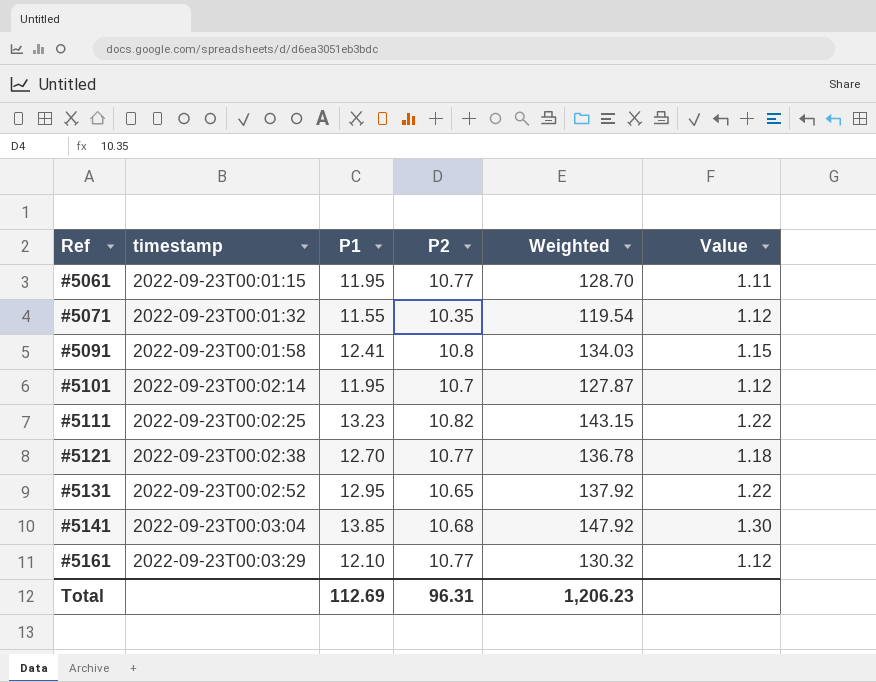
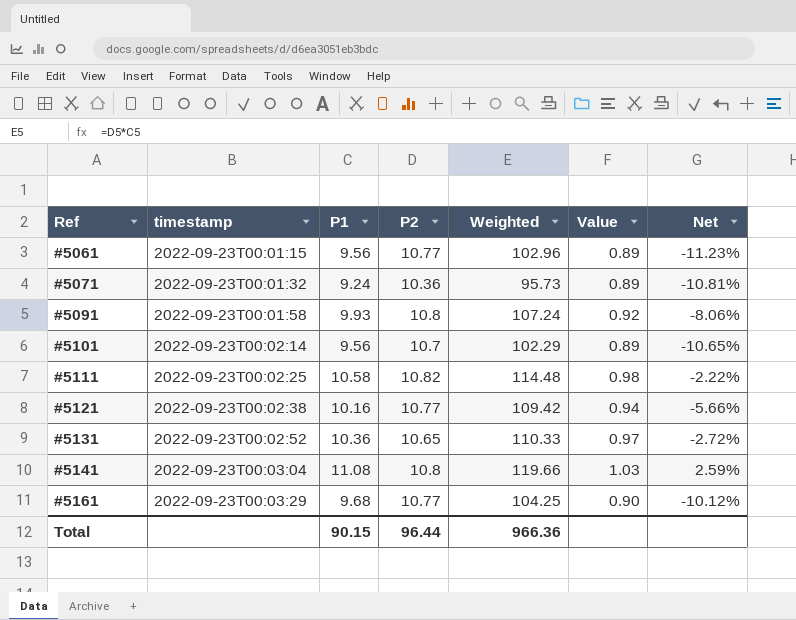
column Net | formula: none -> ([P1] - [P2]) / [P2]
#5061 | P1: 11.95 -> 9.56
#5061 | Weighted: 128.70 -> 102.96
#5061 | Value: 1.11 -> 0.89
#5071 | P1: 11.55 -> 9.24
#5071 | P2: 10.35 -> 10.36
#5071 | Weighted: 119.54 -> 95.73
#5071 | Value: 1.12 -> 0.89
#5091 | P1: 12.41 -> 9.93
#5091 | Weighted: 134.03 -> 107.24
#5091 | Value: 1.15 -> 0.92
#5101 | P1: 11.95 -> 9.56
#5101 | Weighted: 127.87 -> 102.29
#5101 | Value: 1.12 -> 0.89
#5111 | P1: 13.23 -> 10.58
#5111 | Weighted: 143.15 -> 114.48
#5111 | Value: 1.22 -> 0.98
#5121 | P1: 12.70 -> 10.16
#5121 | Weighted: 136.78 -> 109.42
#5121 | Value: 1.18 -> 0.94
#5131 | P1: 12.95 -> 10.36
#5131 | Weighted: 137.92 -> 110.33
#5131 | Value: 1.22 -> 0.97
#5141 | P1: 13.85 -> 11.08
#5141 | P2: 10.68 -> 10.8
#5141 | Weighted: 147.92 -> 119.66
#5141 | Value: 1.30 -> 1.03
#5161 | P1: 12.10 -> 9.68
#5161 | Weighted: 130.32 -> 104.25
#5161 | Value: 1.12 -> 0.90
Total | P1: 112.69 -> 90.15
Total | P2: 96.31 -> 96.44
Total | Weighted: 1,206.23 -> 966.36

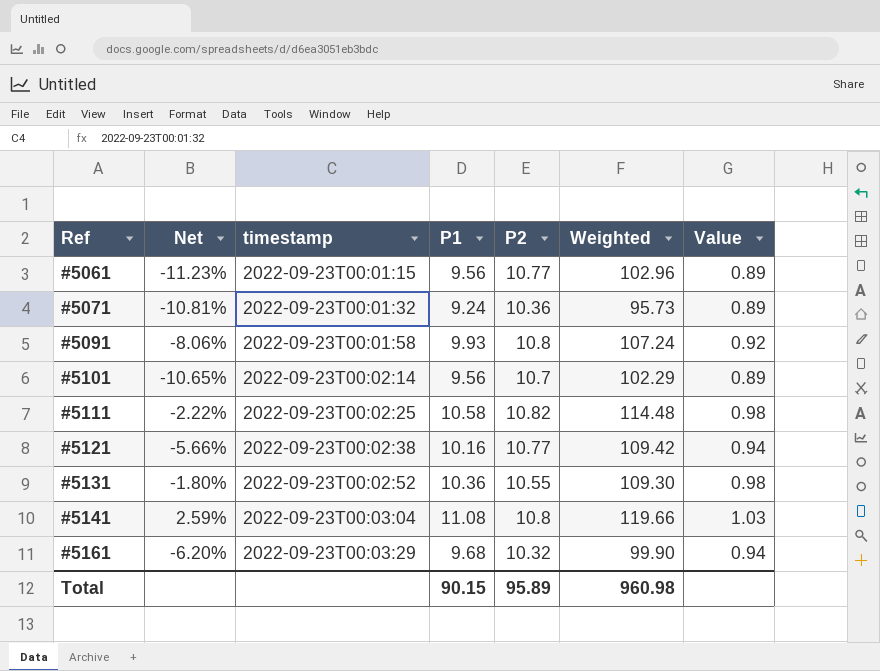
column Net | position: 7 -> 2
#5131 | Net: -2.72% -> -1.80%
#5131 | P2: 10.65 -> 10.55
#5131 | Weighted: 110.33 -> 109.30
#5131 | Value: 0.97 -> 0.98
#5161 | Net: -10.12% -> -6.20%
#5161 | P2: 10.77 -> 10.32
#5161 | Weighted: 104.25 -> 99.90
#5161 | Value: 0.90 -> 0.94
Total | P2: 96.44 -> 95.89
Total | Weighted: 966.36 -> 960.98

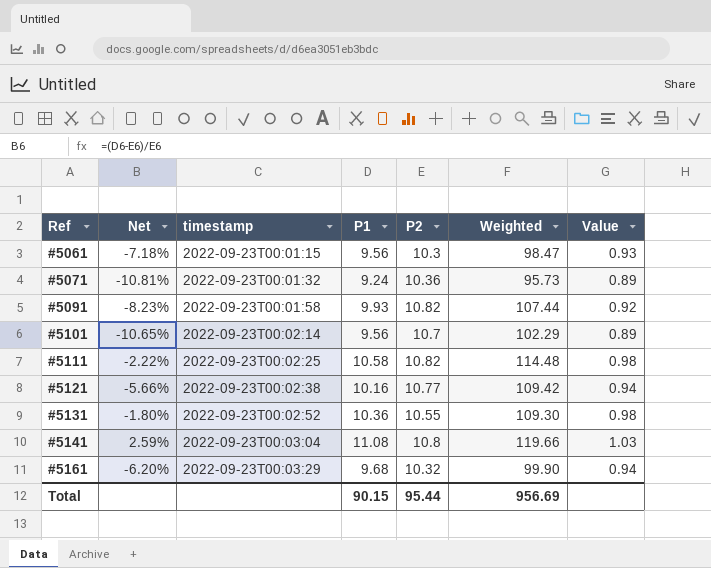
#5061 | Net: -11.23% -> -7.18%
#5061 | P2: 10.77 -> 10.3
#5061 | Weighted: 102.96 -> 98.47
#5061 | Value: 0.89 -> 0.93
#5091 | Net: -8.06% -> -8.23%
#5091 | P2: 10.8 -> 10.82
#5091 | Weighted: 107.24 -> 107.44
Total | P2: 95.89 -> 95.44
Total | Weighted: 960.98 -> 956.69

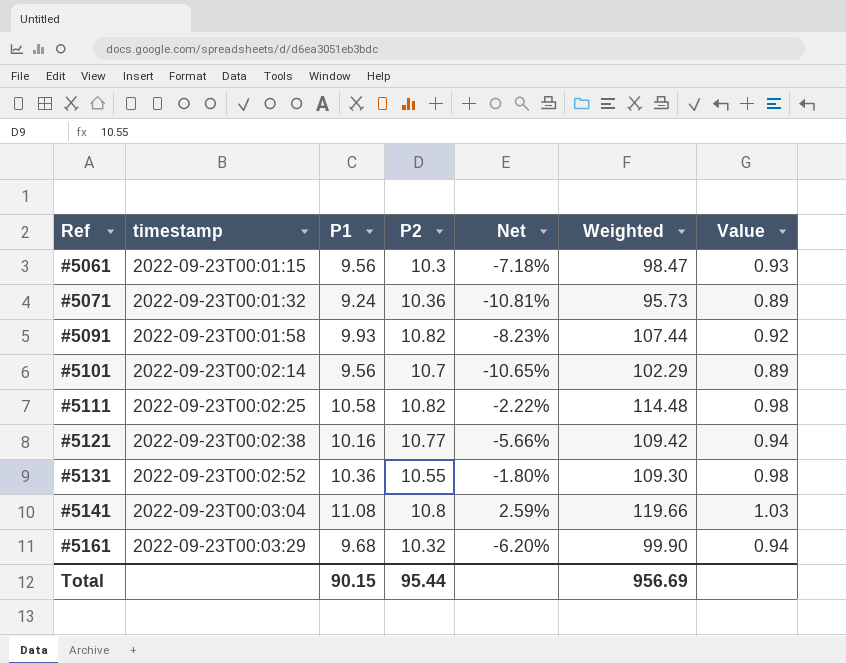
column Net | position: 2 -> 5

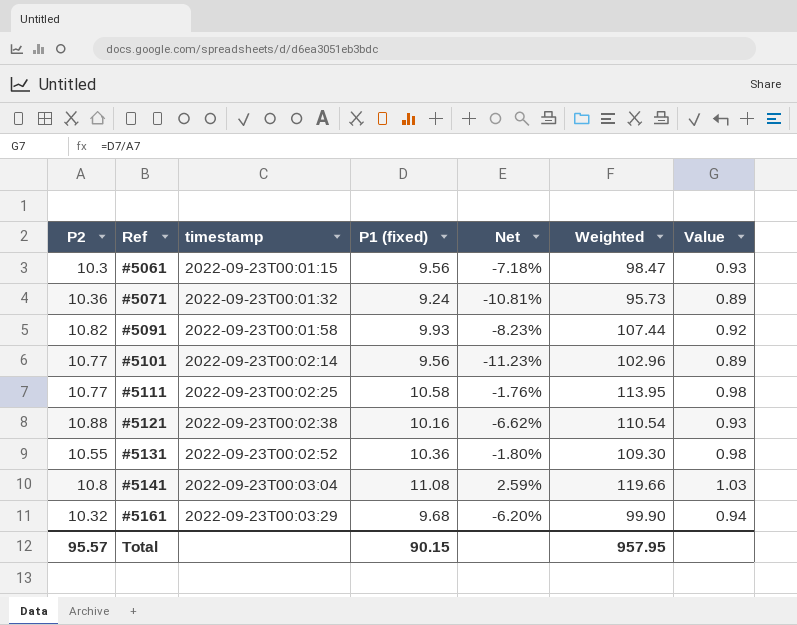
column P2 | position: 4 -> 1
column name: P1 -> P1 (fixed)
#5101 | P2: 10.7 -> 10.77
#5101 | Net: -10.65% -> -11.23%
#5101 | Weighted: 102.29 -> 102.96
#5111 | P2: 10.82 -> 10.77
#5111 | Net: -2.22% -> -1.76%
#5111 | Weighted: 114.48 -> 113.95
#5121 | P2: 10.77 -> 10.88
#5121 | Net: -5.66% -> -6.62%
#5121 | Weighted: 109.42 -> 110.54
#5121 | Value: 0.94 -> 0.93
Total | P2: 95.44 -> 95.57
Total | Weighted: 956.69 -> 957.95

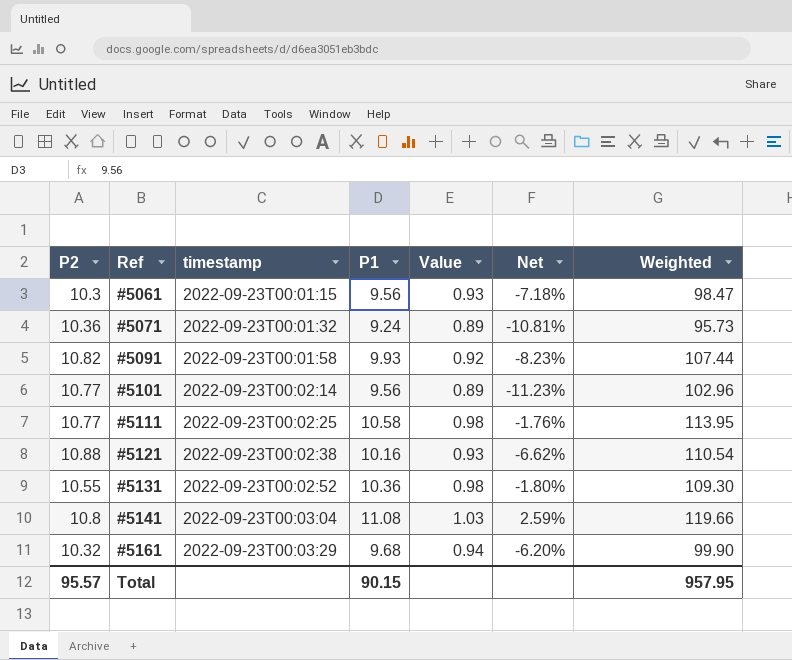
column name: P1 (fixed) -> P1
column Value | position: 7 -> 5

